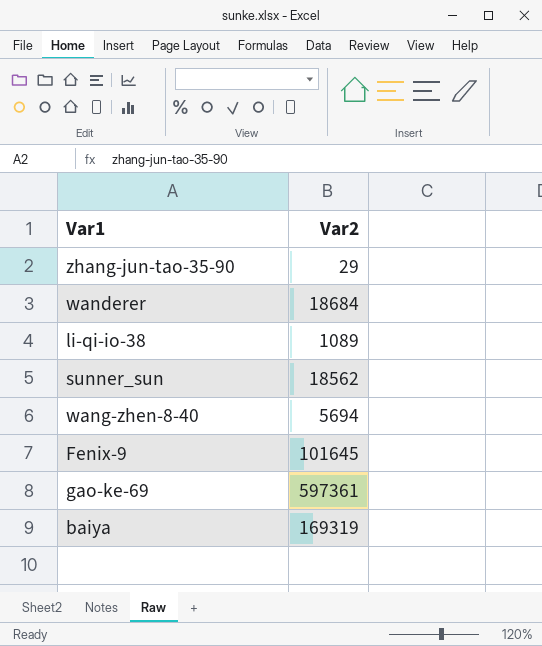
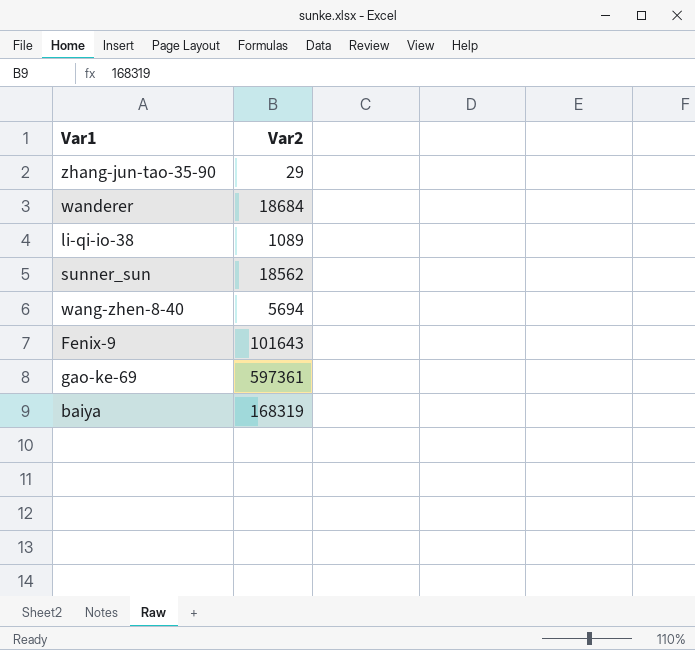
Fenix-9 | Var2: 101645 -> 101643
baiya | Var2: 169319 -> 168319

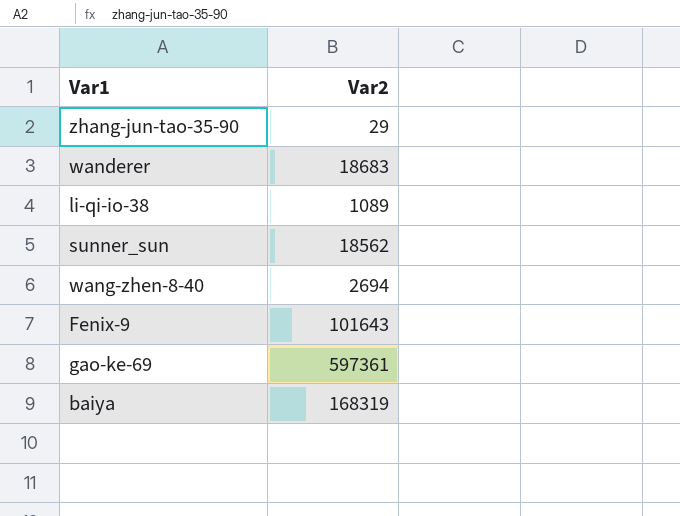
wanderer | Var2: 18684 -> 18683
wang-zhen-8-40 | Var2: 5694 -> 2694

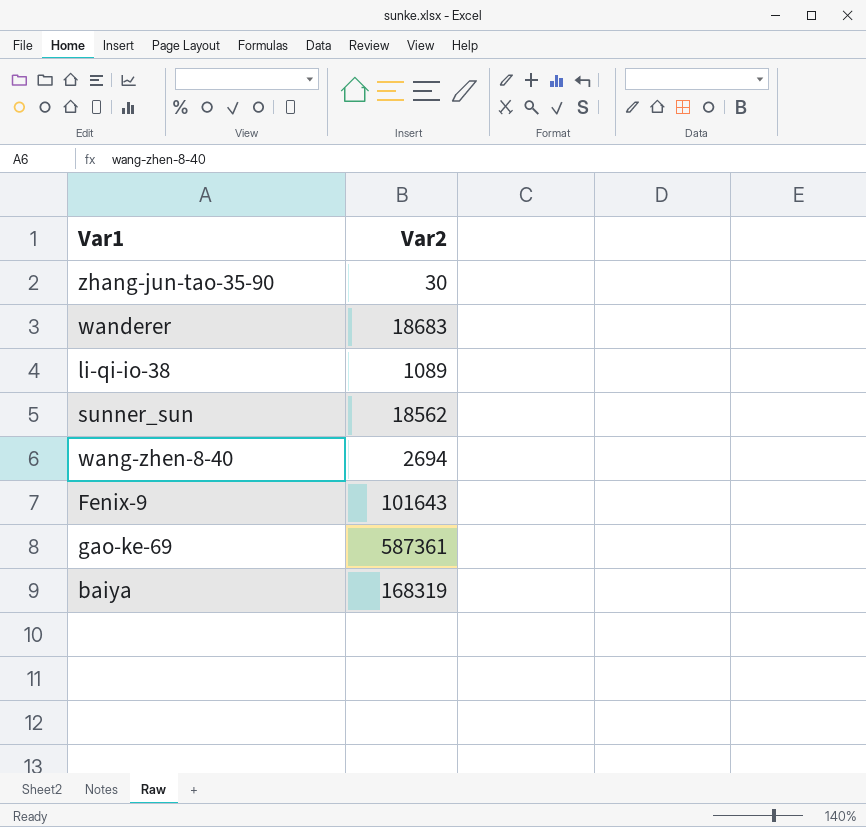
zhang-jun-tao-35-90 | Var2: 29 -> 30
gao-ke-69 | Var2: 597361 -> 587361

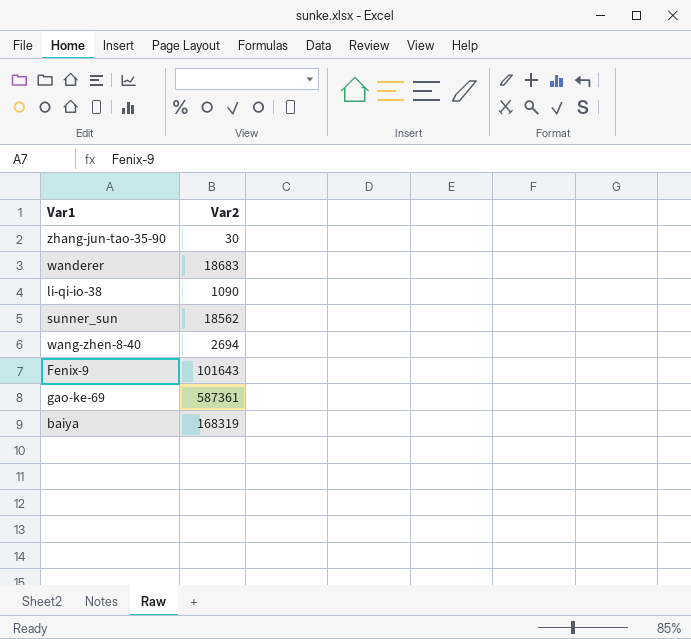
li-qi-io-38 | Var2: 1089 -> 1090

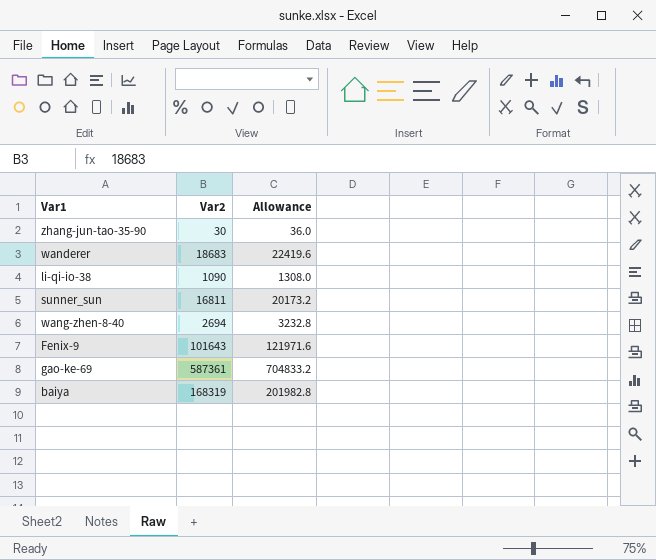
column Allowance | formula: none -> [Var2] * 1.2
sunner_sun | Var2: 18562 -> 16811

